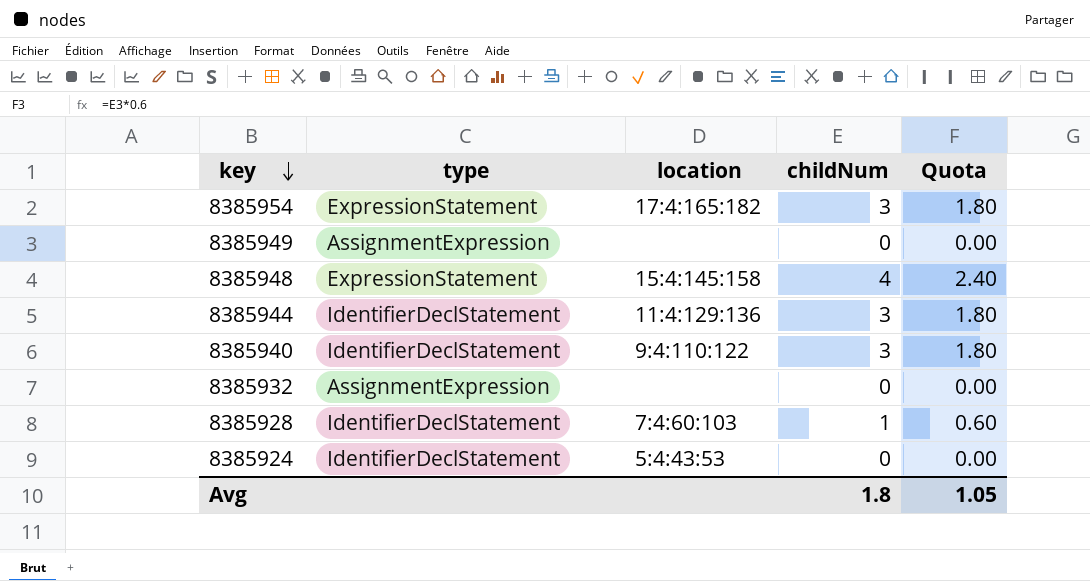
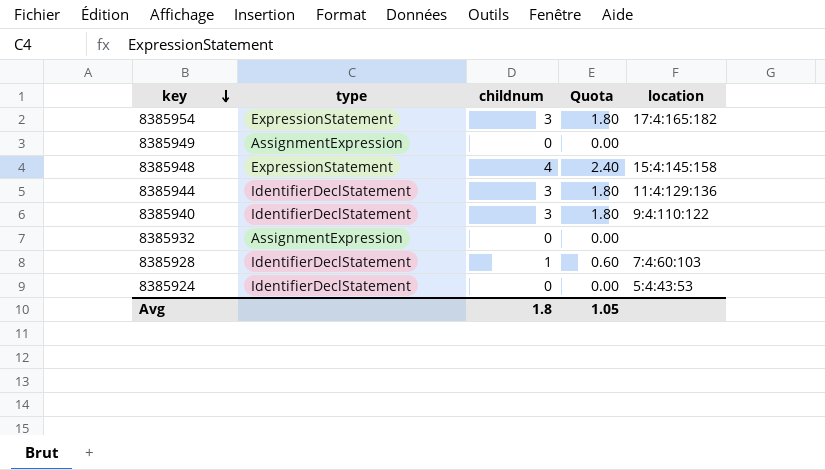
column name: childNum -> childnum
column location | position: 3 -> 5

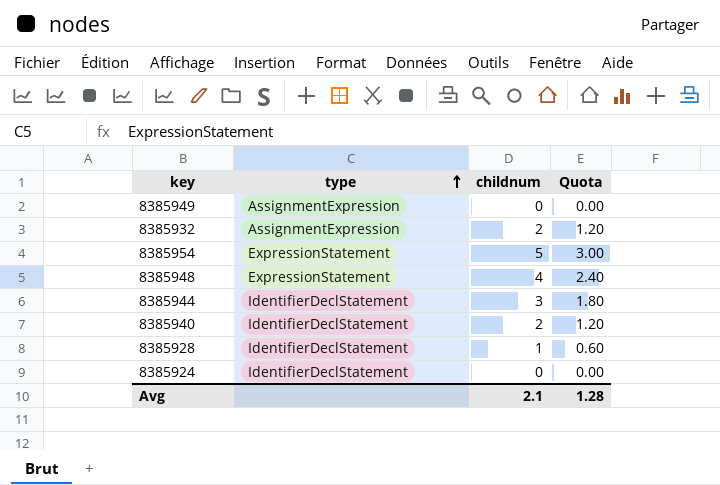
row order: key descending -> type ascending
column location | position: 5 -> none
8385932 | childnum: 0 -> 2
8385932 | Quota: 0.00 -> 1.20
8385954 | childnum: 3 -> 5
8385954 | Quota: 1.80 -> 3.00
8385940 | childnum: 3 -> 2
8385940 | Quota: 1.80 -> 1.20
Avg | childnum: 1.8 -> 2.1
Avg | Quota: 1.05 -> 1.28

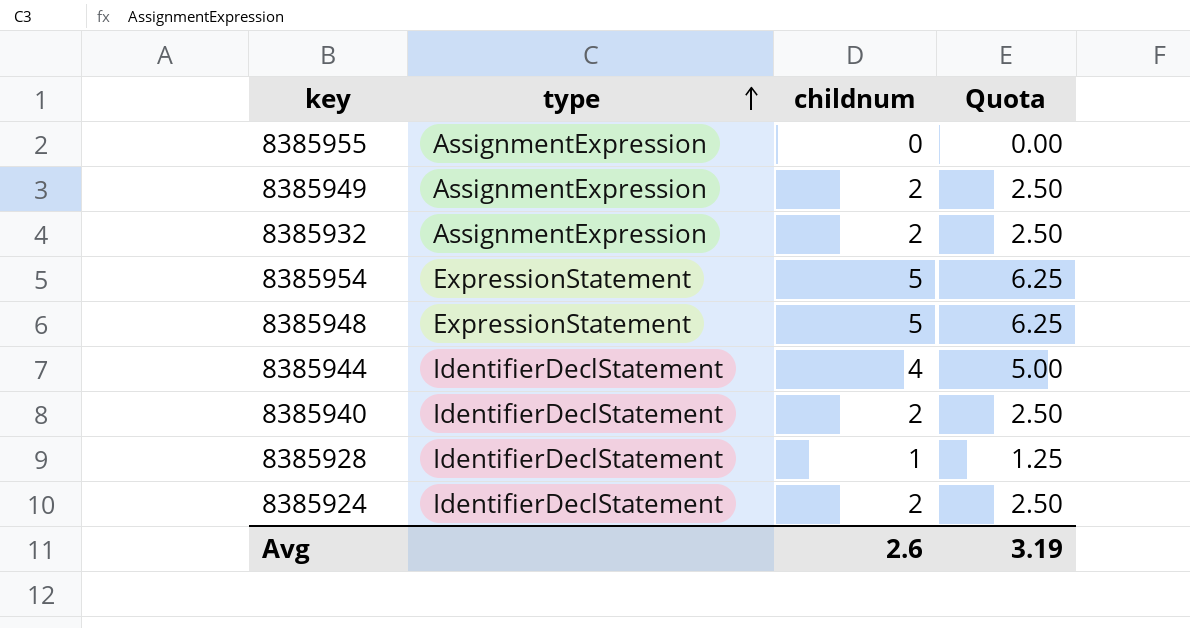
column Quota | formula: [childnum] * 0.6 -> [childnum] * 1.25
row 8385955: none -> AssignmentExpression | 0 | 0.00
8385949 | childnum: 0 -> 2
8385948 | childnum: 4 -> 5
8385944 | childnum: 3 -> 4
8385924 | childnum: 0 -> 2
Avg | childnum: 2.1 -> 2.6
Avg | Quota: 1.28 -> 3.19

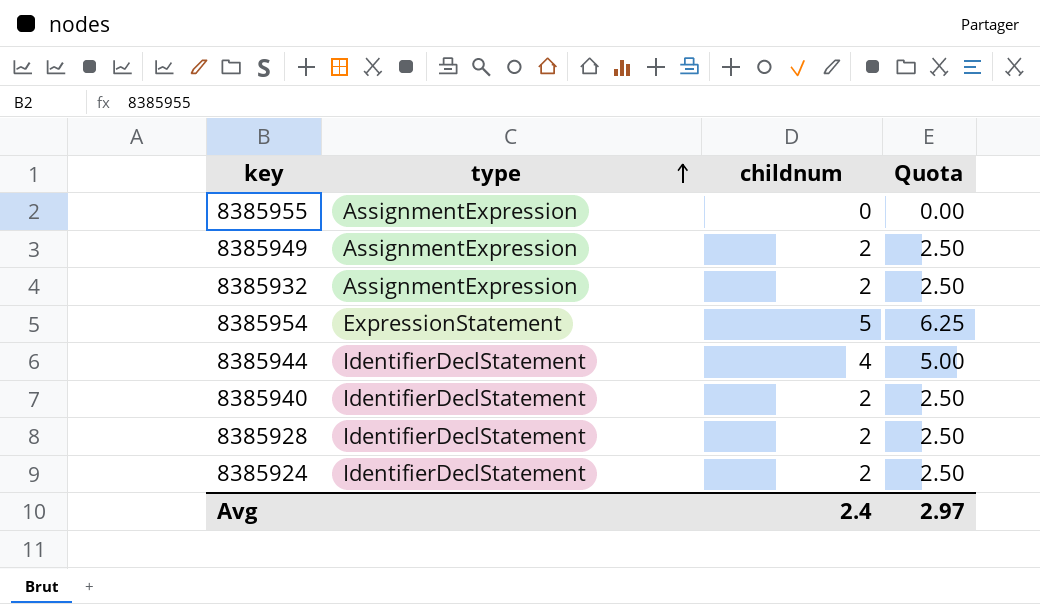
row 8385948: ExpressionStatement | 5 | 6.25 -> none
8385928 | childnum: 1 -> 2
8385928 | Quota: 1.25 -> 2.50
Avg | childnum: 2.6 -> 2.4
Avg | Quota: 3.19 -> 2.97

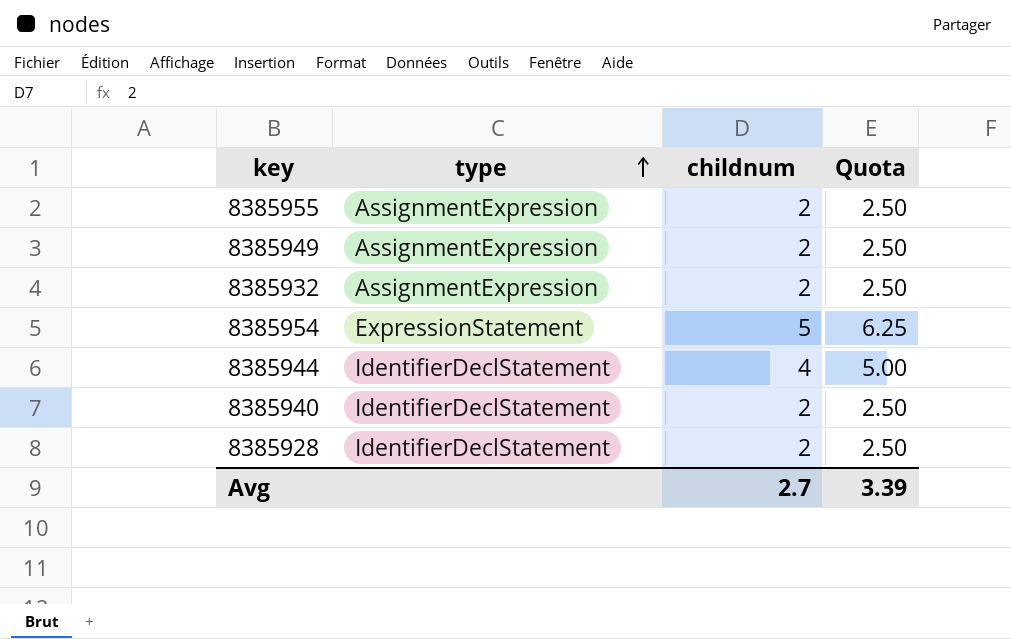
row 8385924: IdentifierDeclStatement | 2 | 2.50 -> none
8385955 | childnum: 0 -> 2
8385955 | Quota: 0.00 -> 2.50
Avg | childnum: 2.4 -> 2.7
Avg | Quota: 2.97 -> 3.39

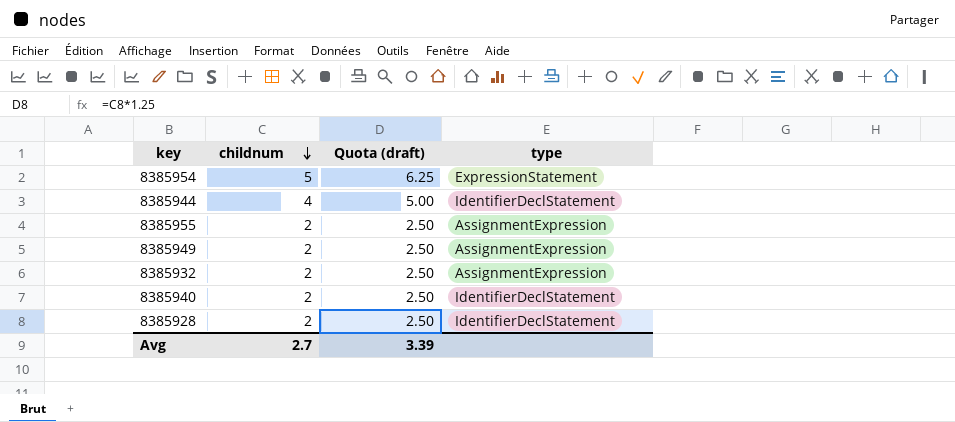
row order: type ascending -> childnum descending
column name: Quota -> Quota (draft)
column type | position: 2 -> 4

